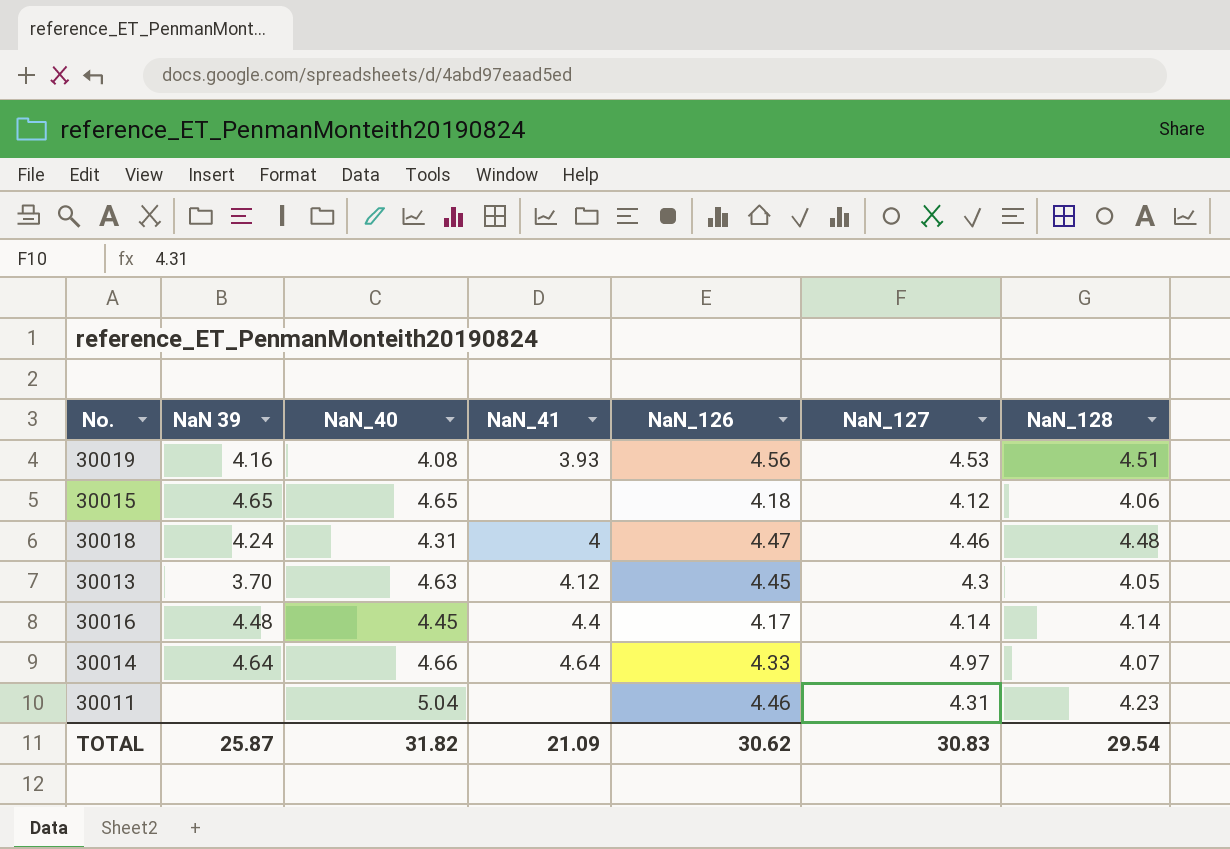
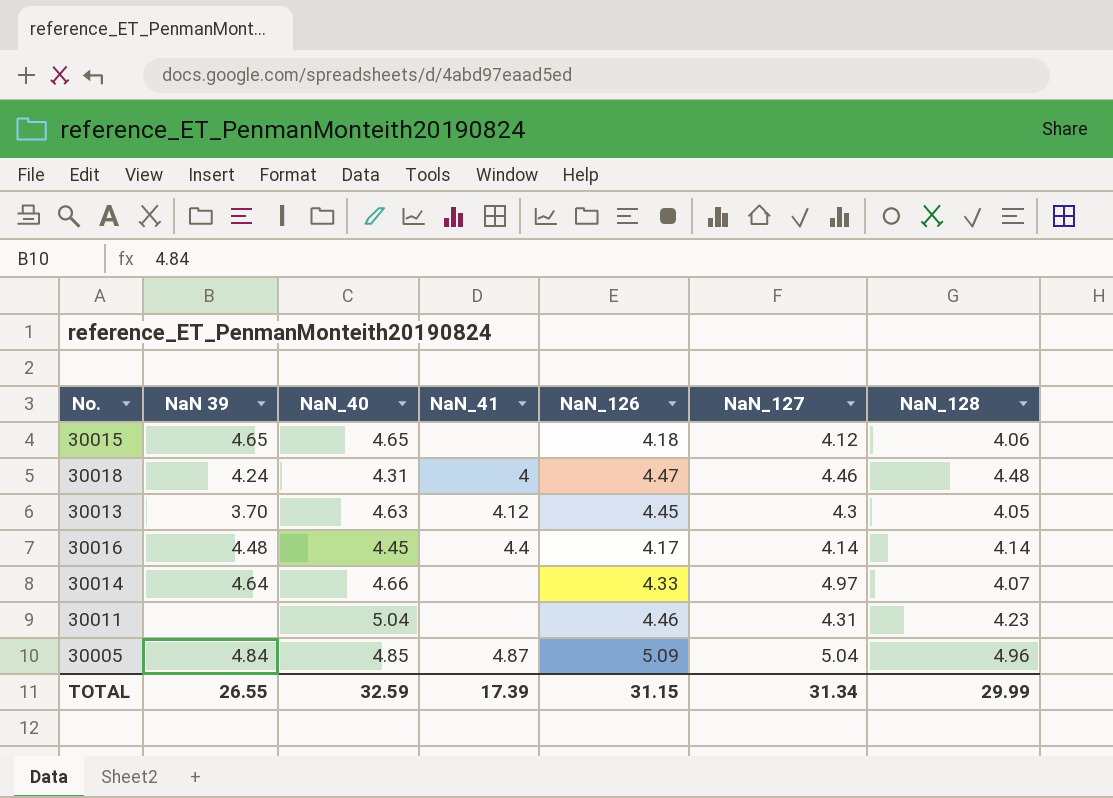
row 30019: 4.16 | 4.08 | 3.93 | 4.56 | 4.53 | 4.51 -> none
30014 | NaN_41: 4.64 -> none
row 30005: none -> 4.84 | 4.85 | 4.87 | 5.09 | 5.04 | 4.96
TOTAL | NaN 39: 25.87 -> 26.55
TOTAL | NaN_40: 31.82 -> 32.59
TOTAL | NaN_41: 21.09 -> 17.39
TOTAL | NaN_126: 30.62 -> 31.15
TOTAL | NaN_127: 30.83 -> 31.34
TOTAL | NaN_128: 29.54 -> 29.99

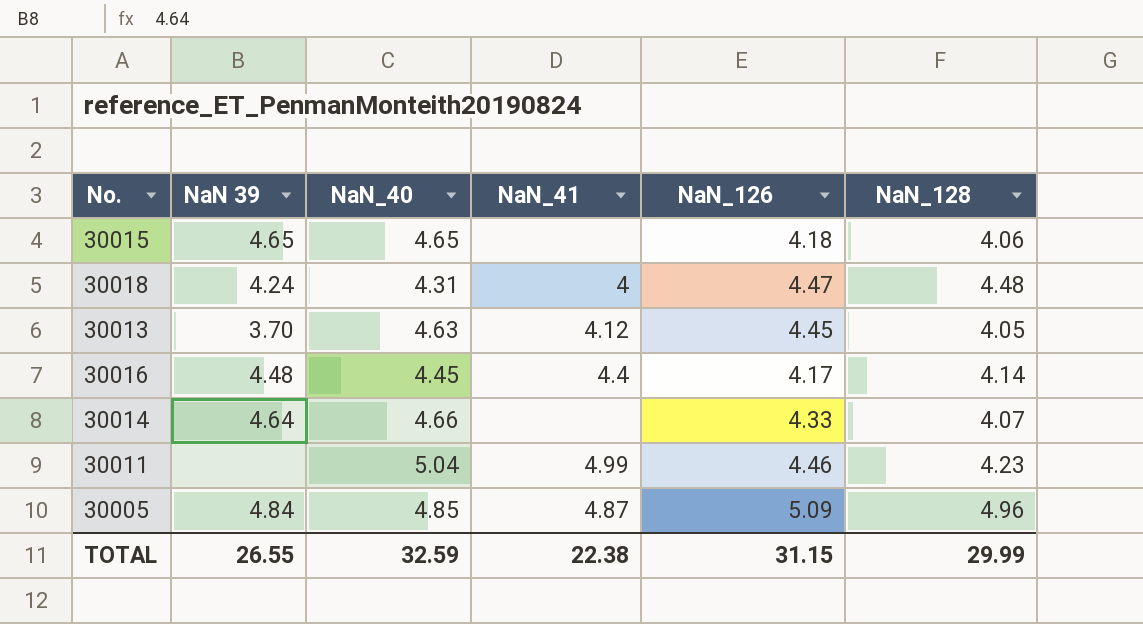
column NaN_127 | position: 6 -> none
30011 | NaN_41: none -> 4.99
TOTAL | NaN_41: 17.39 -> 22.38

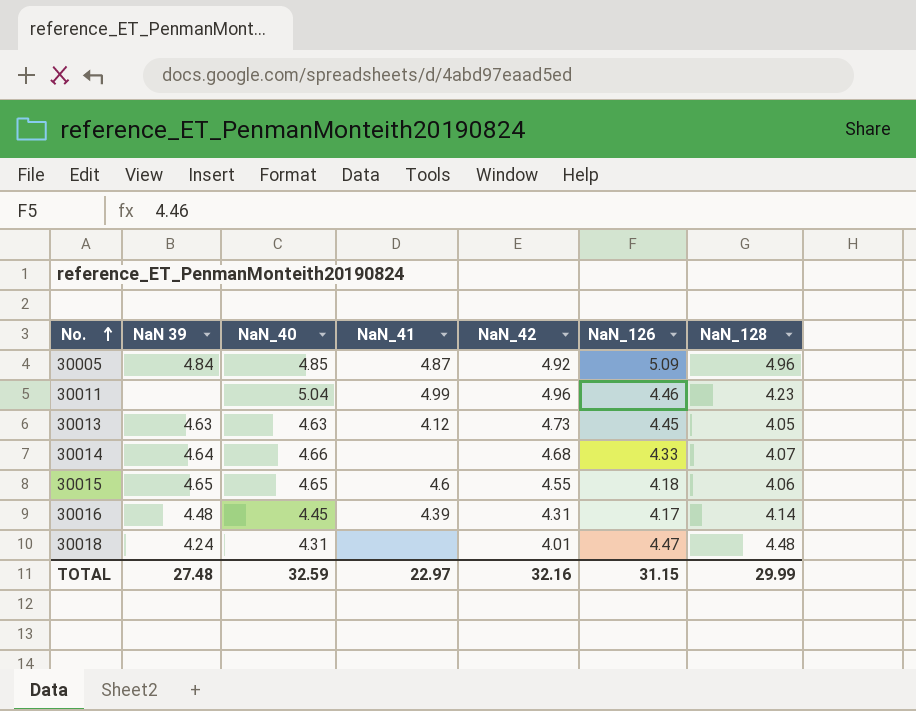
row order: none -> No. ascending
column NaN_42 | position: none -> 5
30013 | NaN 39: 3.70 -> 4.63
30015 | NaN_41: none -> 4.6
30016 | NaN_41: 4.4 -> 4.39
30018 | NaN_41: 4 -> none
TOTAL | NaN 39: 26.55 -> 27.48
TOTAL | NaN_41: 22.38 -> 22.97

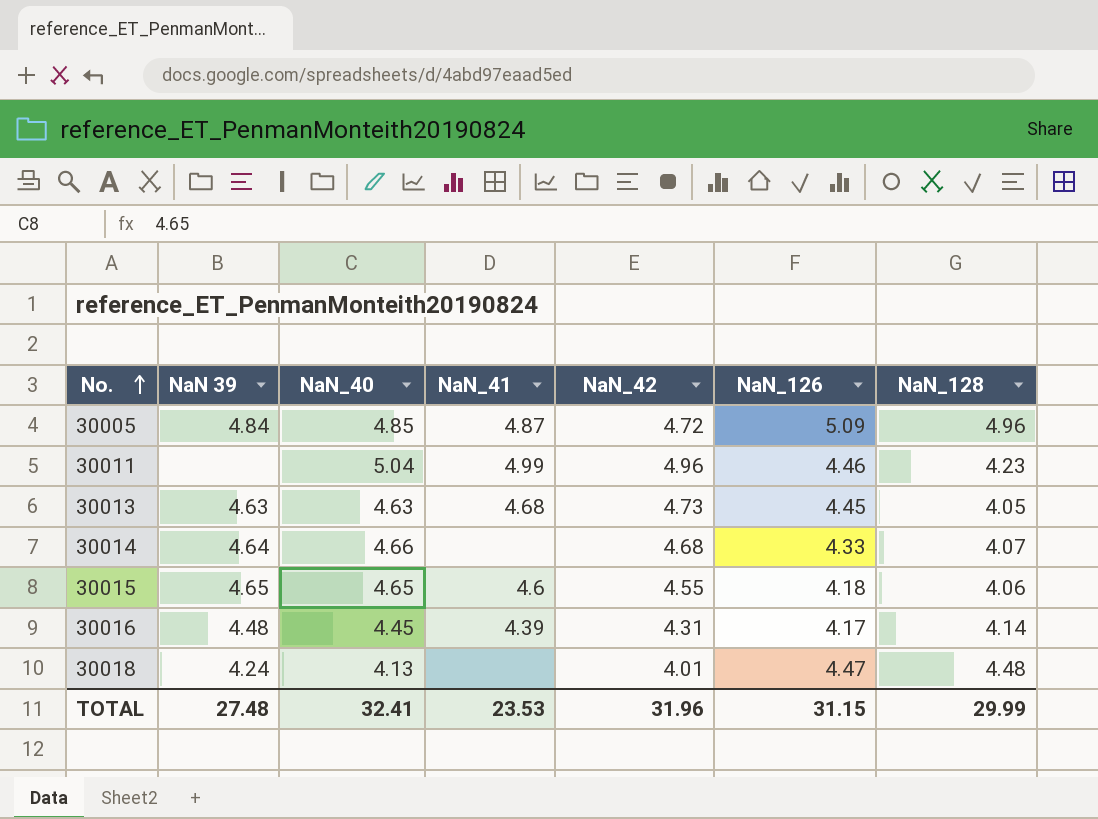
30005 | NaN_42: 4.92 -> 4.72
30013 | NaN_41: 4.12 -> 4.68
30018 | NaN_40: 4.31 -> 4.13
TOTAL | NaN_40: 32.59 -> 32.41
TOTAL | NaN_41: 22.97 -> 23.53
TOTAL | NaN_42: 32.16 -> 31.96

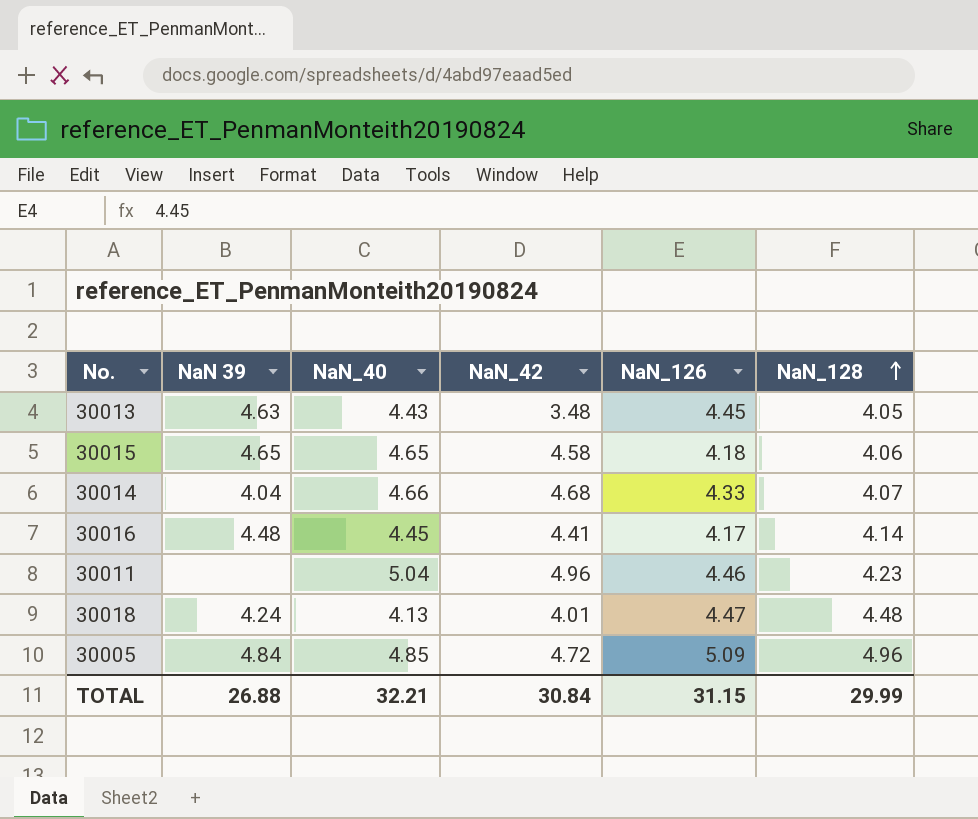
row order: No. ascending -> NaN_128 ascending
column NaN_41 | position: 4 -> none
30013 | NaN_40: 4.63 -> 4.43
30013 | NaN_42: 4.73 -> 3.48
30015 | NaN_42: 4.55 -> 4.58
30014 | NaN 39: 4.64 -> 4.04
30016 | NaN_42: 4.31 -> 4.41
TOTAL | NaN 39: 27.48 -> 26.88
TOTAL | NaN_40: 32.41 -> 32.21
TOTAL | NaN_42: 31.96 -> 30.84

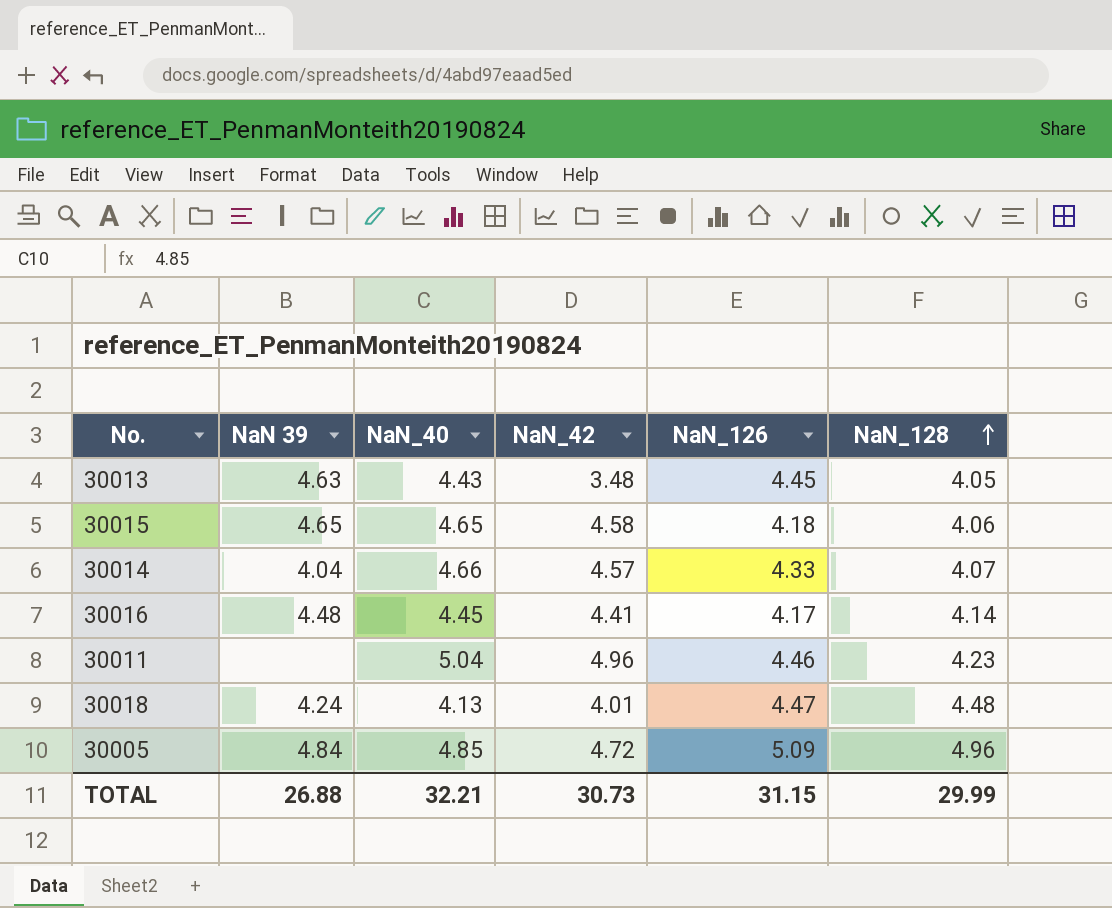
30014 | NaN_42: 4.68 -> 4.57
TOTAL | NaN_42: 30.84 -> 30.73

